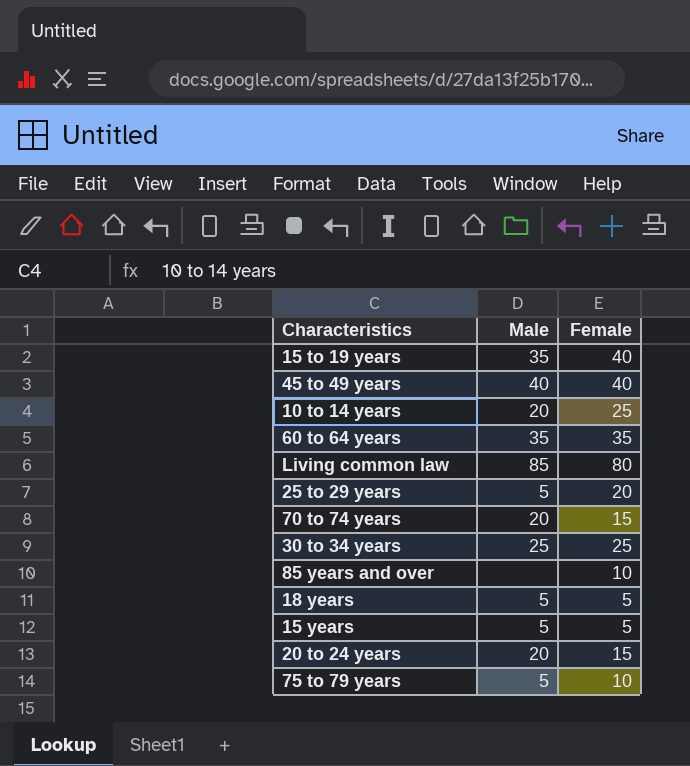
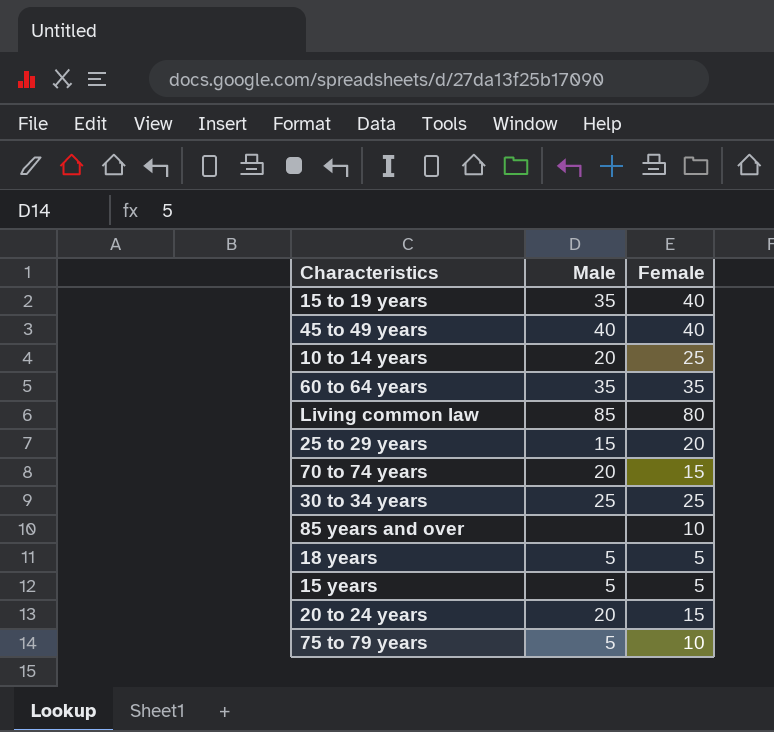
25 to 29 years | Male: 5 -> 15

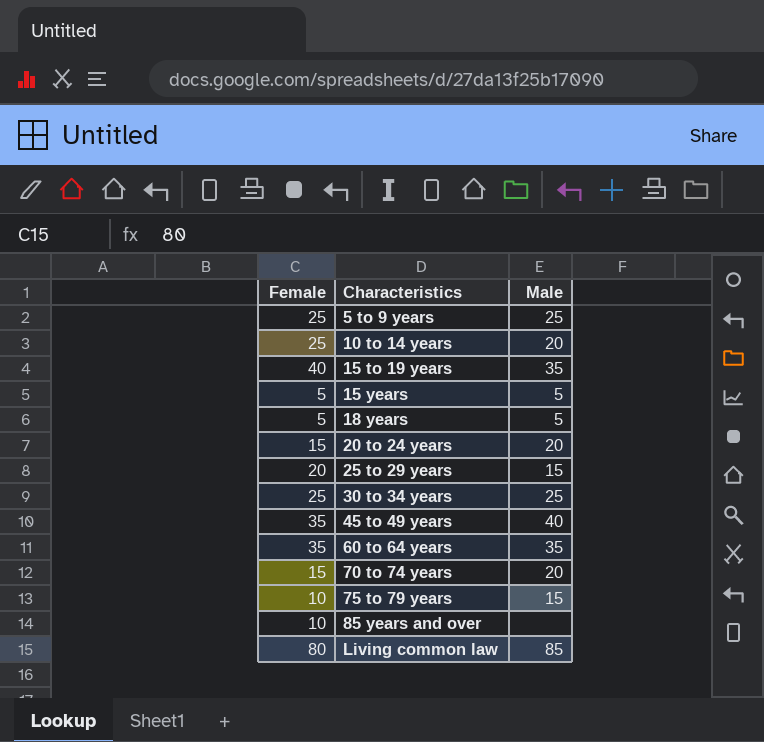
row order: none -> Characteristics ascending
column Female | position: 3 -> 1
row 5 to 9 years: none -> 25 | 25
45 to 49 years | Female: 40 -> 35
75 to 79 years | Male: 5 -> 15

